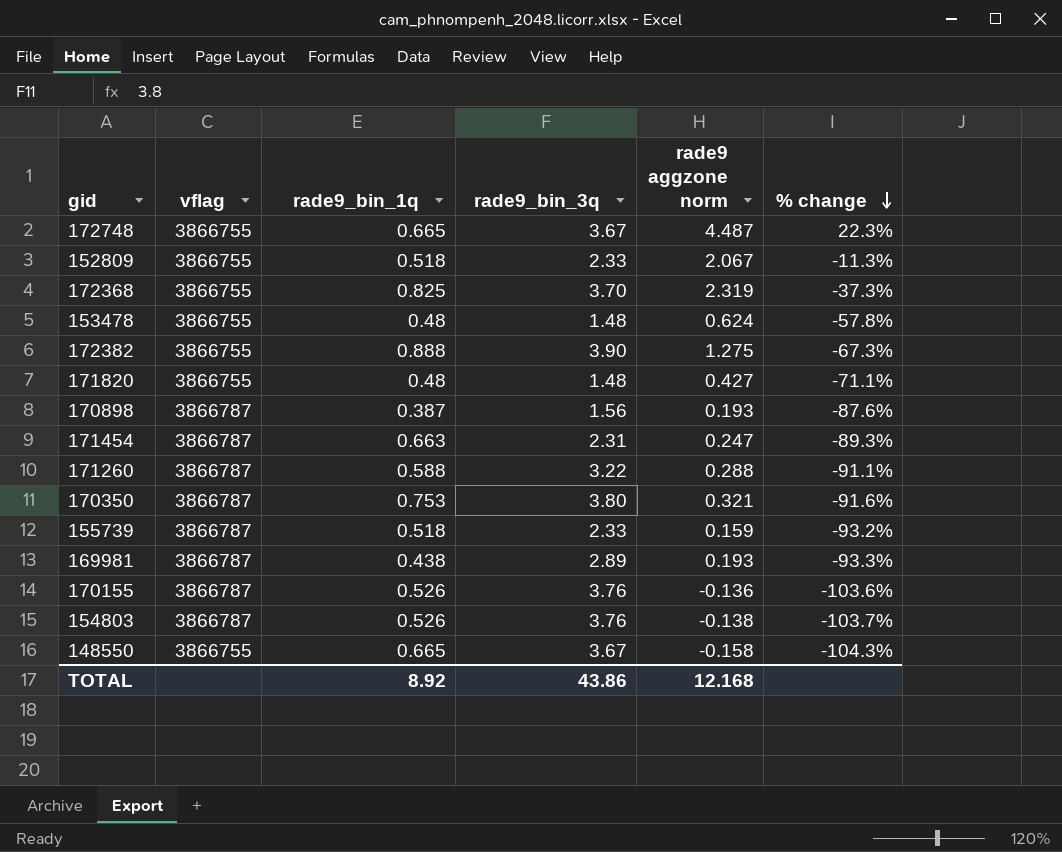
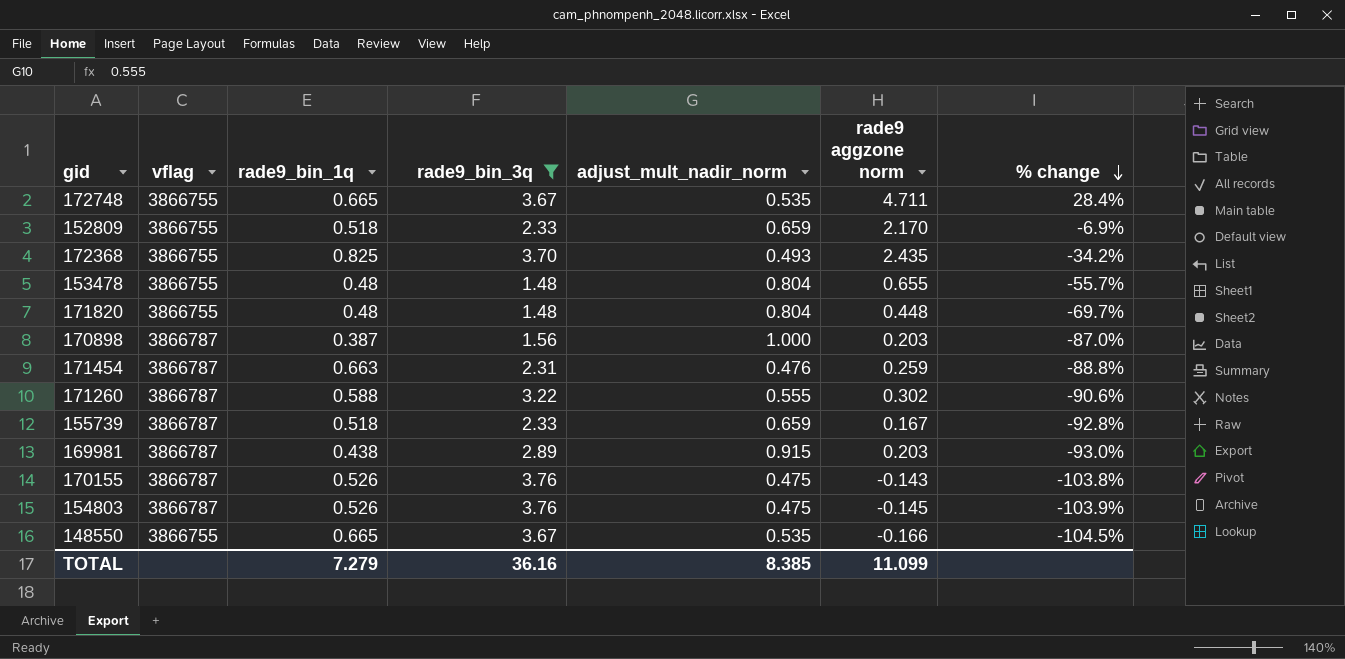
filter: none -> rade9_bin_3q <= 3.76
column adjust_mult_nadir_norm | position: none -> 5
172748 | rade9 aggzone norm: 4.487 -> 4.711
172748 | % change: 22.3% -> 28.4%
152809 | rade9 aggzone norm: 2.067 -> 2.170
152809 | % change: -11.3% -> -6.9%
172368 | rade9 aggzone norm: 2.319 -> 2.435
172368 | % change: -37.3% -> -34.2%
153478 | rade9 aggzone norm: 0.624 -> 0.655
153478 | % change: -57.8% -> -55.7%
171820 | rade9 aggzone norm: 0.427 -> 0.448
171820 | % change: -71.1% -> -69.7%
170898 | rade9 aggzone norm: 0.193 -> 0.203
170898 | % change: -87.6% -> -87.0%
171454 | rade9 aggzone norm: 0.247 -> 0.259
171454 | % change: -89.3% -> -88.8%
171260 | rade9 aggzone norm: 0.288 -> 0.302
171260 | % change: -91.1% -> -90.6%
155739 | rade9 aggzone norm: 0.159 -> 0.167
155739 | % change: -93.2% -> -92.8%
169981 | rade9 aggzone norm: 0.193 -> 0.203
169981 | % change: -93.3% -> -93.0%
170155 | rade9 aggzone norm: -0.136 -> -0.143
170155 | % change: -103.6% -> -103.8%
154803 | rade9 aggzone norm: -0.138 -> -0.145
154803 | % change: -103.7% -> -103.9%
148550 | rade9 aggzone norm: -0.158 -> -0.166
148550 | % change: -104.3% -> -104.5%
TOTAL | rade9_bin_1q: 8.92 -> 7.279
TOTAL | rade9_bin_3q: 43.86 -> 36.16
TOTAL | rade9 aggzone norm: 12.168 -> 11.099

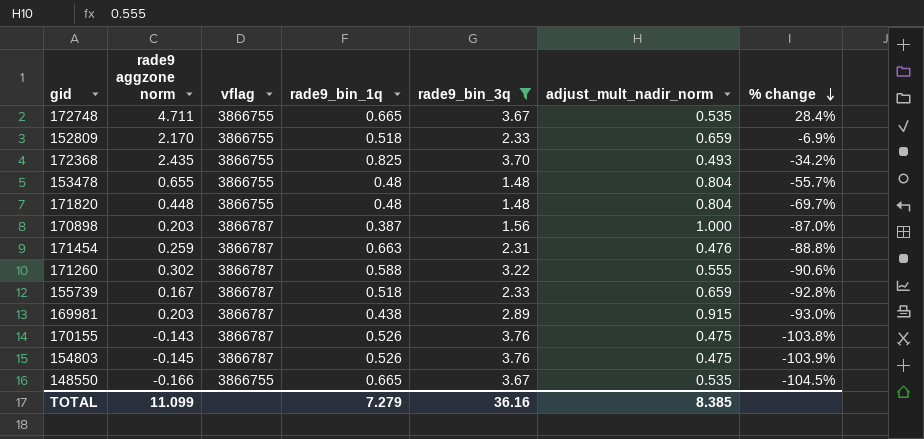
column rade9 aggzone norm | position: 6 -> 2

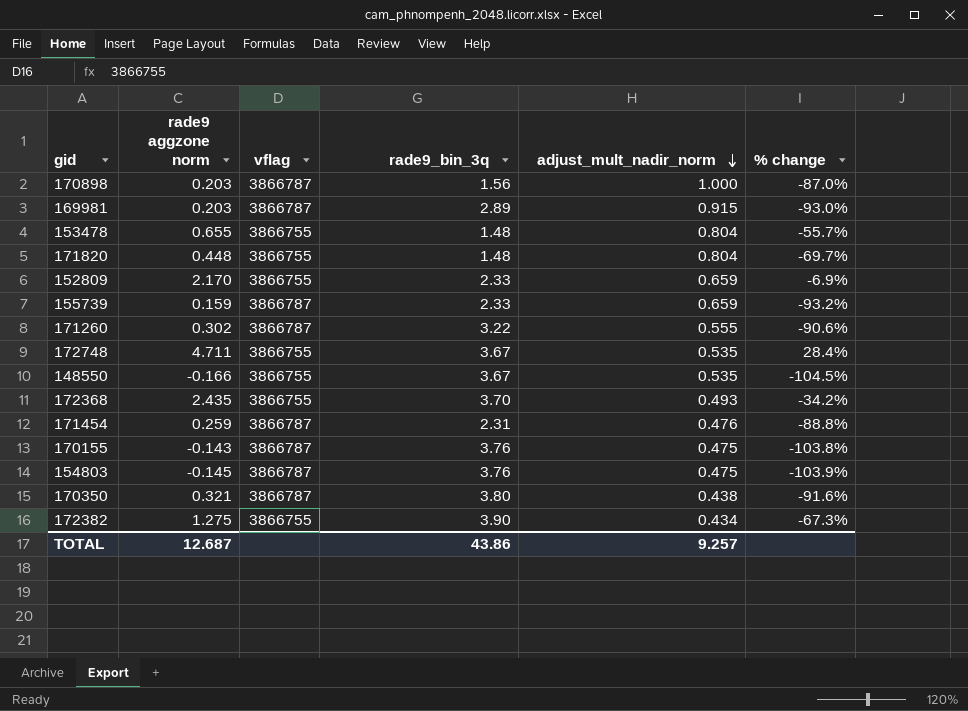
filter: rade9_bin_3q <= 3.76 -> none
row order: % change descending -> adjust_mult_nadir_norm descending
column rade9_bin_1q | position: 4 -> none
155739 | rade9 aggzone norm: 0.167 -> 0.159
155739 | % change: -92.8% -> -93.2%
TOTAL | rade9 aggzone norm: 11.099 -> 12.687
TOTAL | rade9_bin_3q: 36.16 -> 43.86
TOTAL | adjust_mult_nadir_norm: 8.385 -> 9.257

